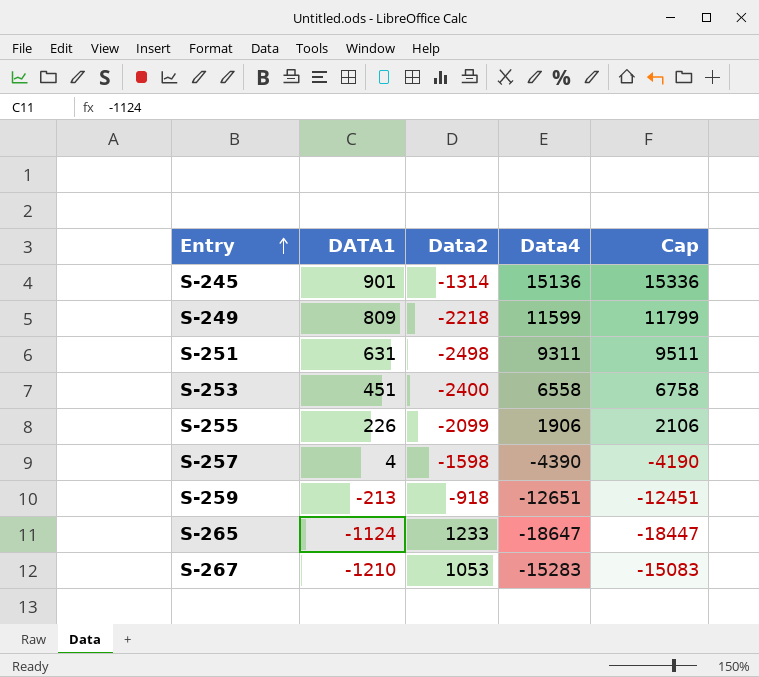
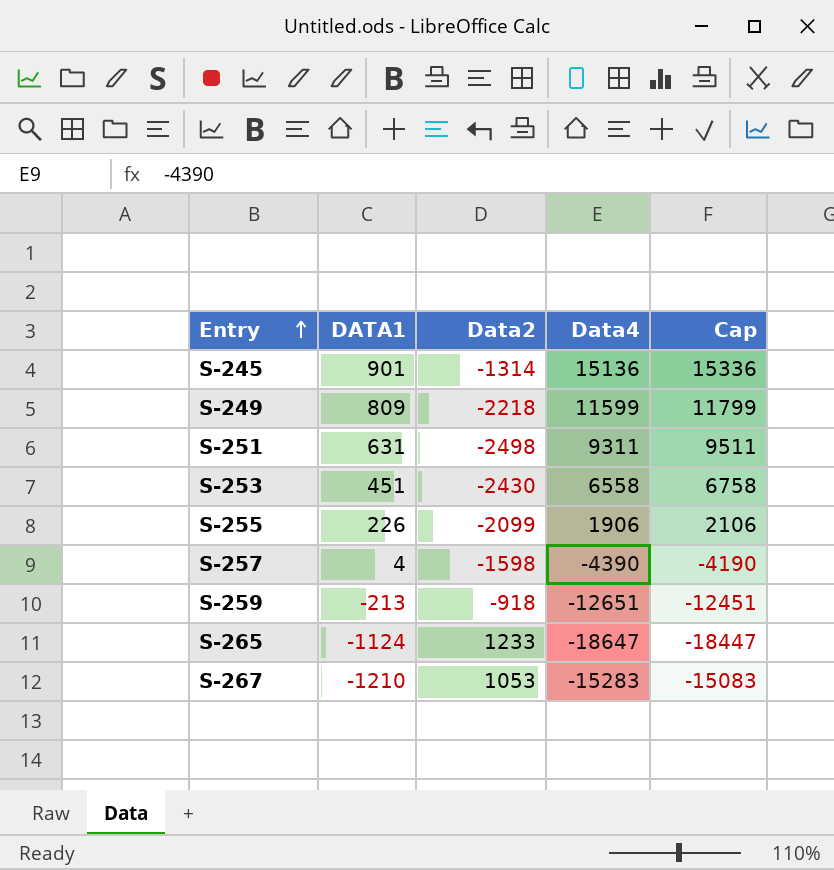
S-253 | Data2: -2400 -> -2430

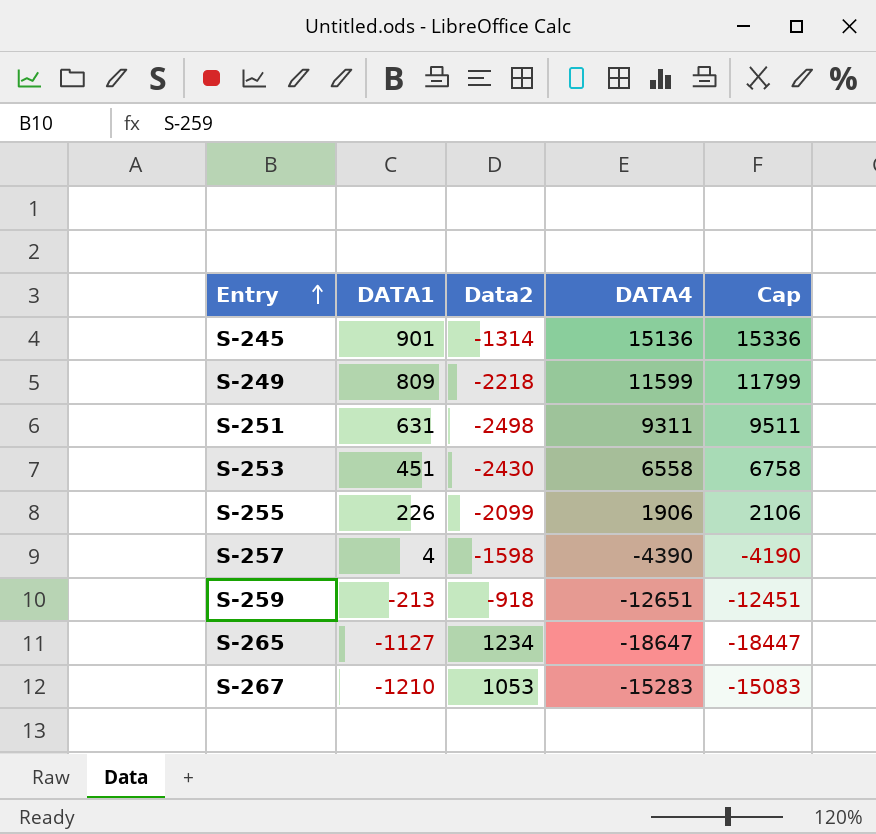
column name: Data4 -> DATA4
S-265 | DATA1: -1124 -> -1127
S-265 | Data2: 1233 -> 1234

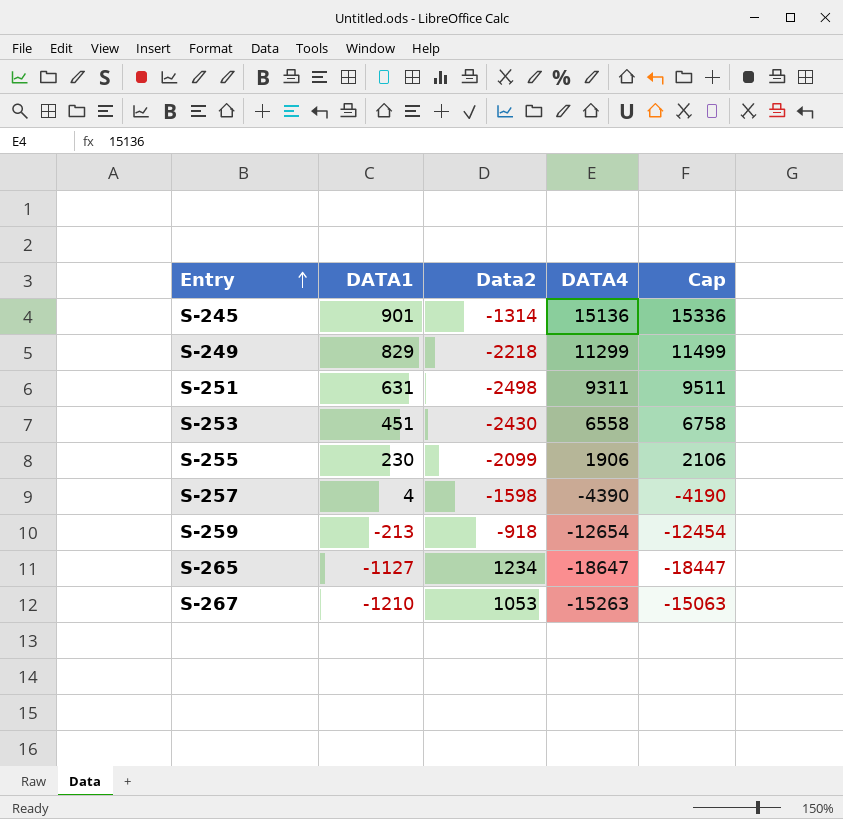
S-249 | DATA1: 809 -> 829
S-249 | DATA4: 11599 -> 11299
S-249 | Cap: 11799 -> 11499
S-255 | DATA1: 226 -> 230
S-259 | DATA4: -12651 -> -12654
S-259 | Cap: -12451 -> -12454
S-267 | DATA4: -15283 -> -15263
S-267 | Cap: -15083 -> -15063

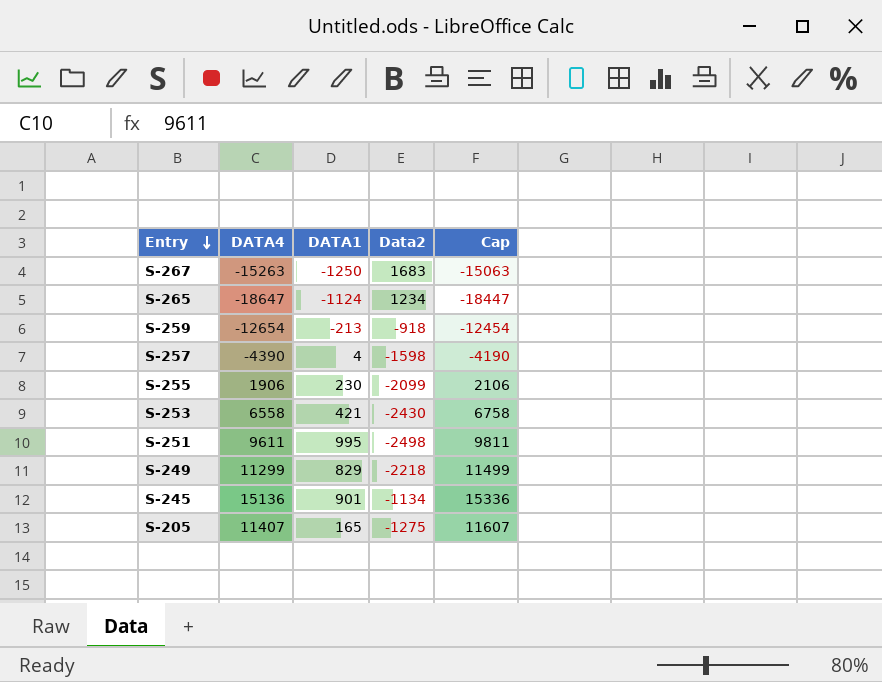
row order: Entry ascending -> Entry descending
column DATA4 | position: 4 -> 2
S-267 | DATA1: -1210 -> -1250
S-267 | Data2: 1053 -> 1683
S-265 | DATA1: -1127 -> -1124
S-253 | DATA1: 451 -> 421
S-251 | DATA4: 9311 -> 9611
S-251 | DATA1: 631 -> 995
S-251 | Cap: 9511 -> 9811
S-245 | Data2: -1314 -> -1134
row S-205: none -> 11407 | 165 | -1275 | 11607

